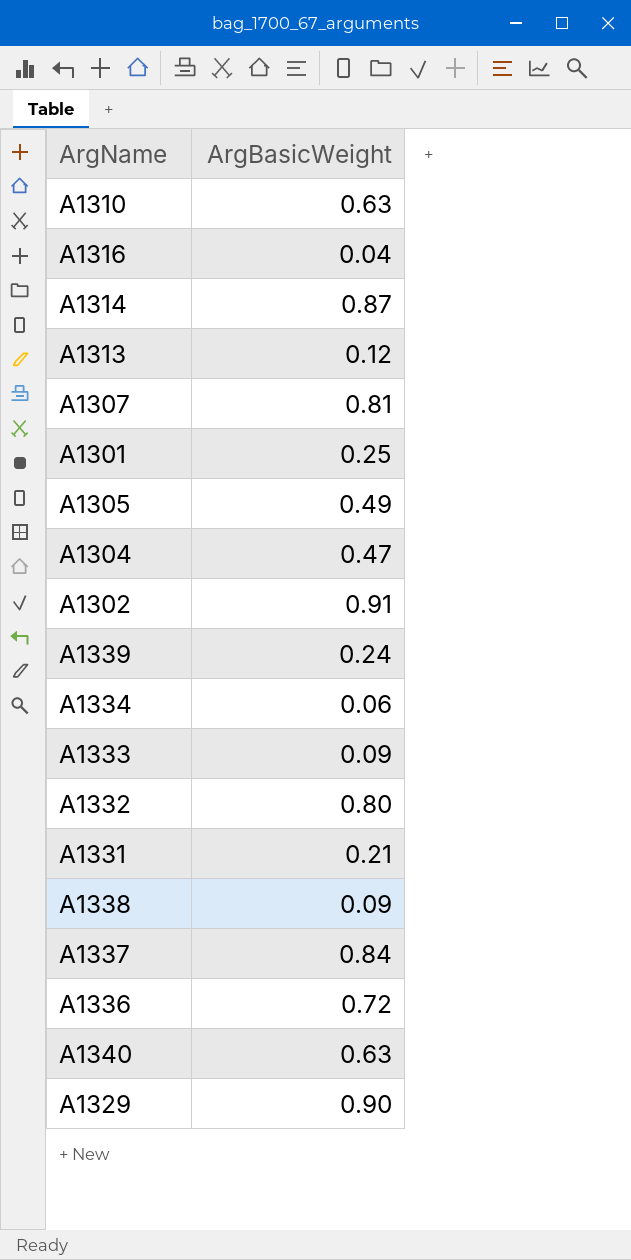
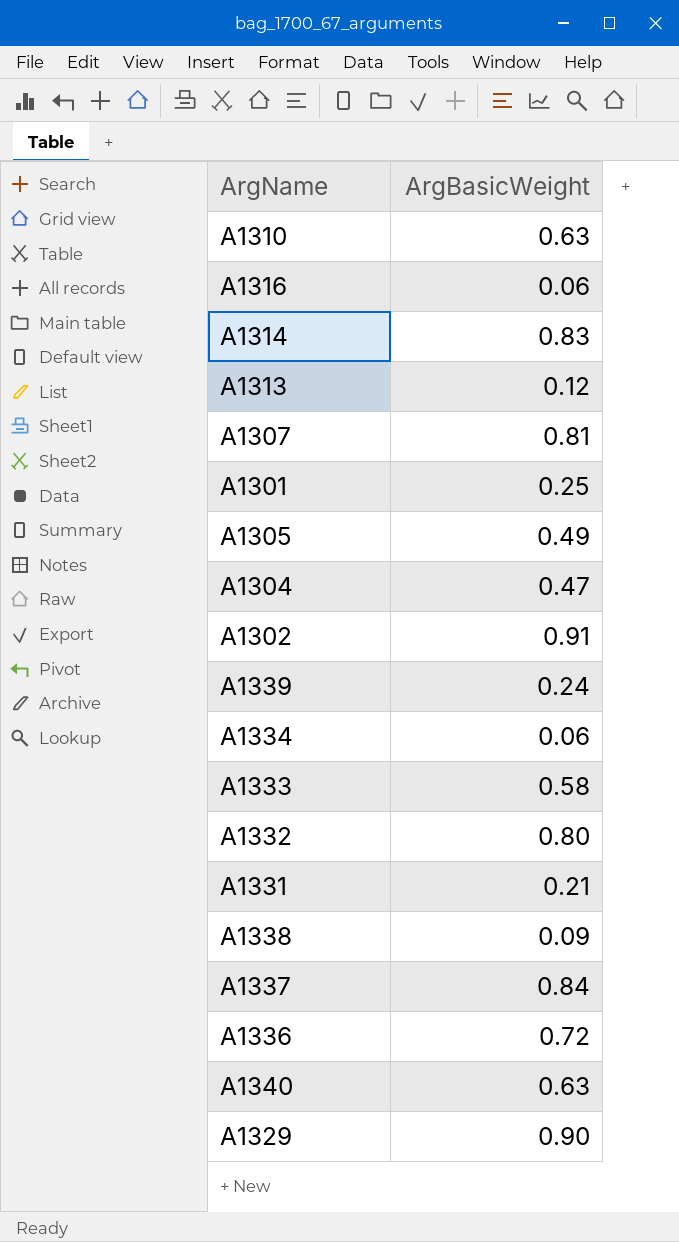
A1316 | ArgBasicWeight: 0.04 -> 0.06
A1314 | ArgBasicWeight: 0.87 -> 0.83
A1333 | ArgBasicWeight: 0.09 -> 0.58

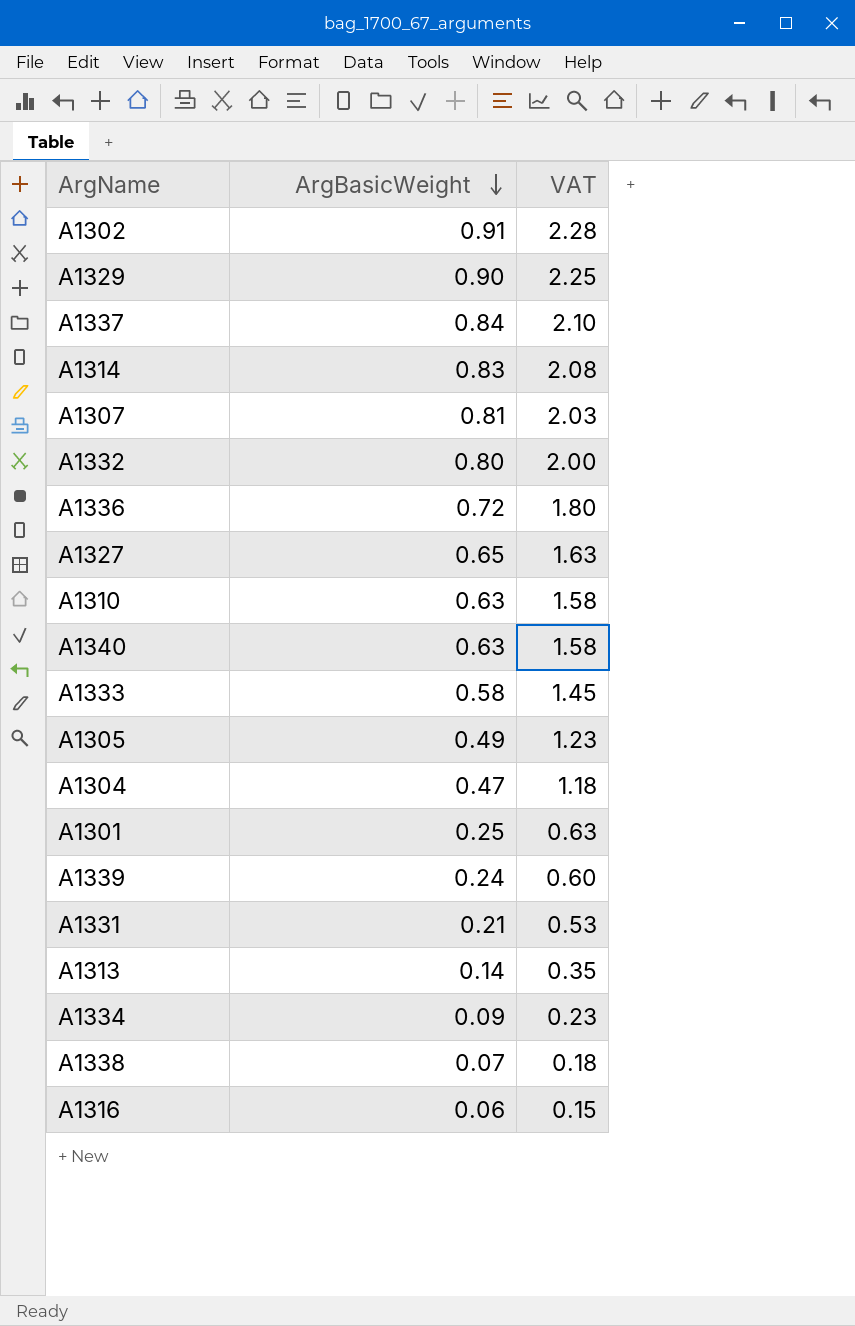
row order: none -> ArgBasicWeight descending
column VAT | formula: none -> [ArgBasicWeight] * 2.5
row A1327: none -> 0.65 | 1.63
A1313 | ArgBasicWeight: 0.12 -> 0.14
A1334 | ArgBasicWeight: 0.06 -> 0.09
A1338 | ArgBasicWeight: 0.09 -> 0.07

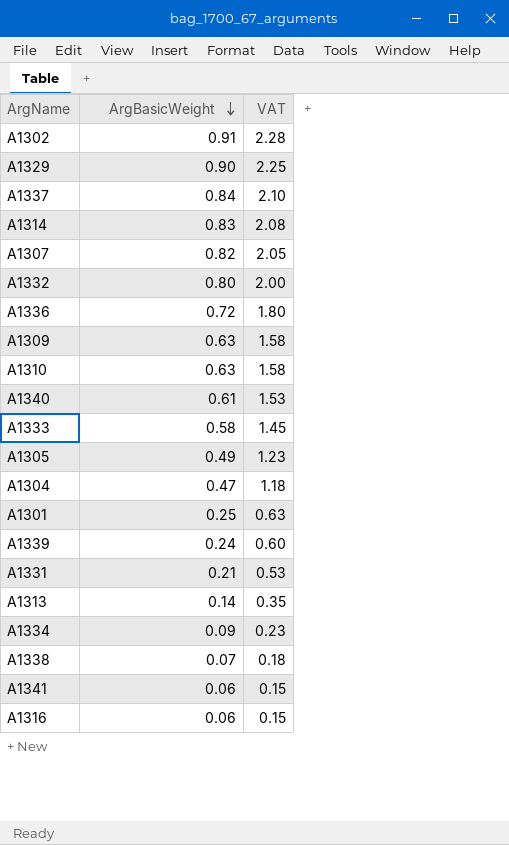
row A1327: 0.65 | 1.63 -> none
A1307 | ArgBasicWeight: 0.81 -> 0.82
A1307 | VAT: 2.03 -> 2.05
row A1309: none -> 0.63 | 1.58
A1340 | ArgBasicWeight: 0.63 -> 0.61
A1340 | VAT: 1.58 -> 1.53
row A1341: none -> 0.06 | 0.15

